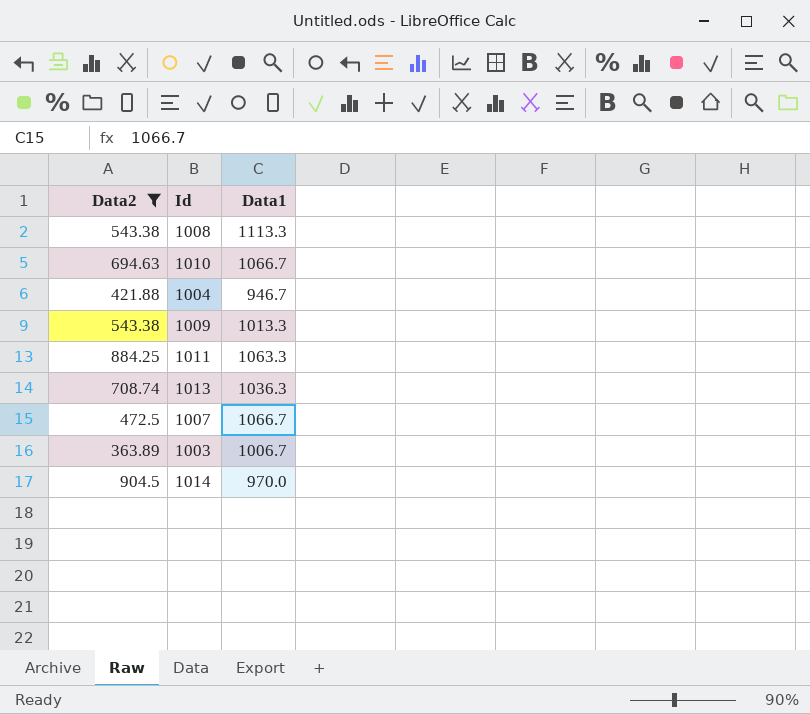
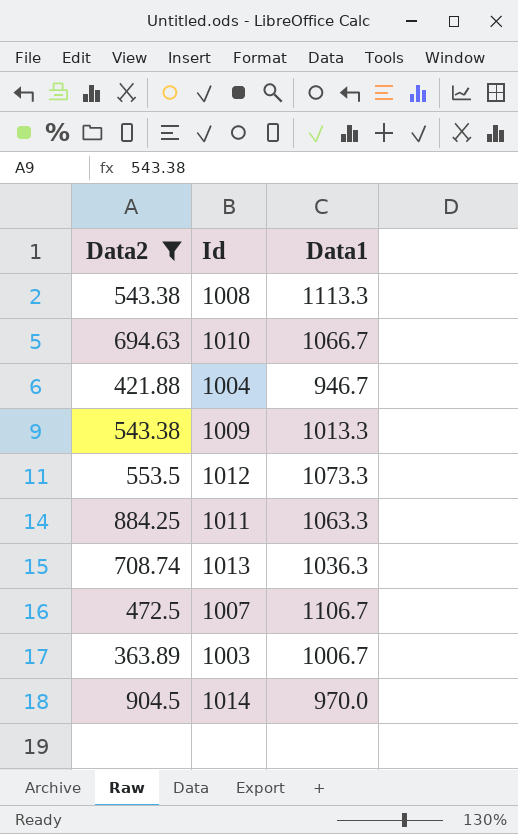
row 1012: none -> 553.5 | 1073.3
1007 | Data1: 1066.7 -> 1106.7

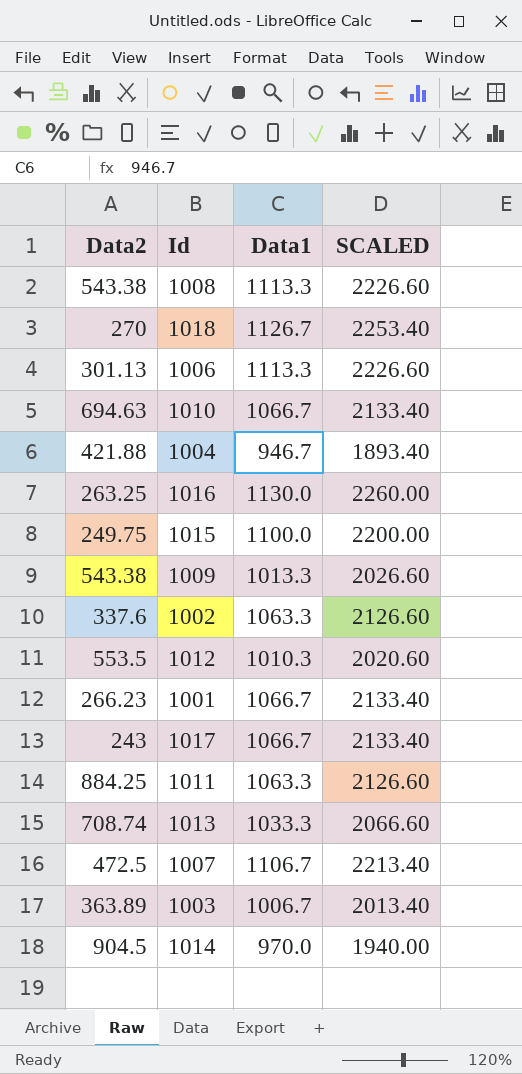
filter: Data2 >= 363.89 -> none
column SCALED | formula: none -> [Data1] * 2
1012 | Data1: 1073.3 -> 1010.3
1013 | Data1: 1036.3 -> 1033.3

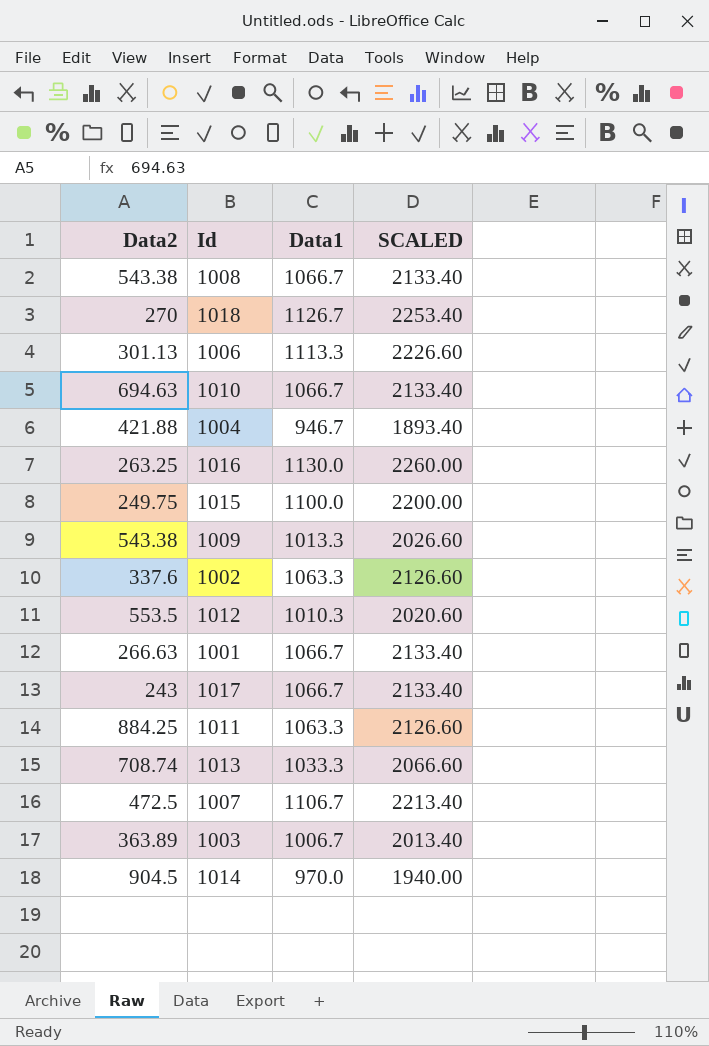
1008 | Data1: 1113.3 -> 1066.7
1008 | SCALED: 2226.60 -> 2133.40
1001 | Data2: 266.23 -> 266.63

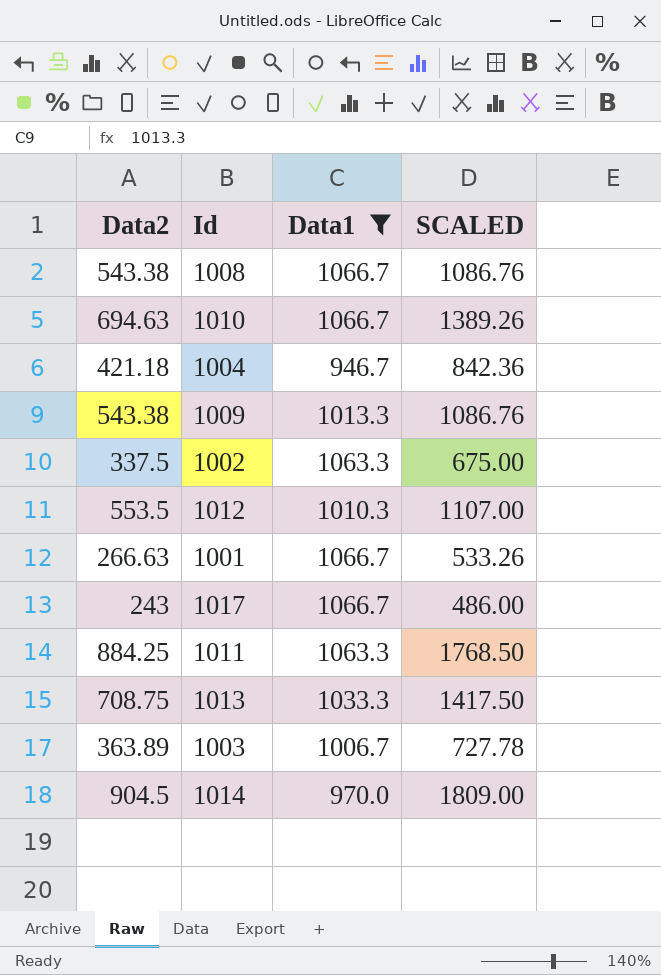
filter: none -> Data1 <= 1066.7
column SCALED | formula: [Data1] * 2 -> [Data2] * 2
1004 | Data2: 421.88 -> 421.18
1002 | Data2: 337.6 -> 337.5
1013 | Data2: 708.74 -> 708.75

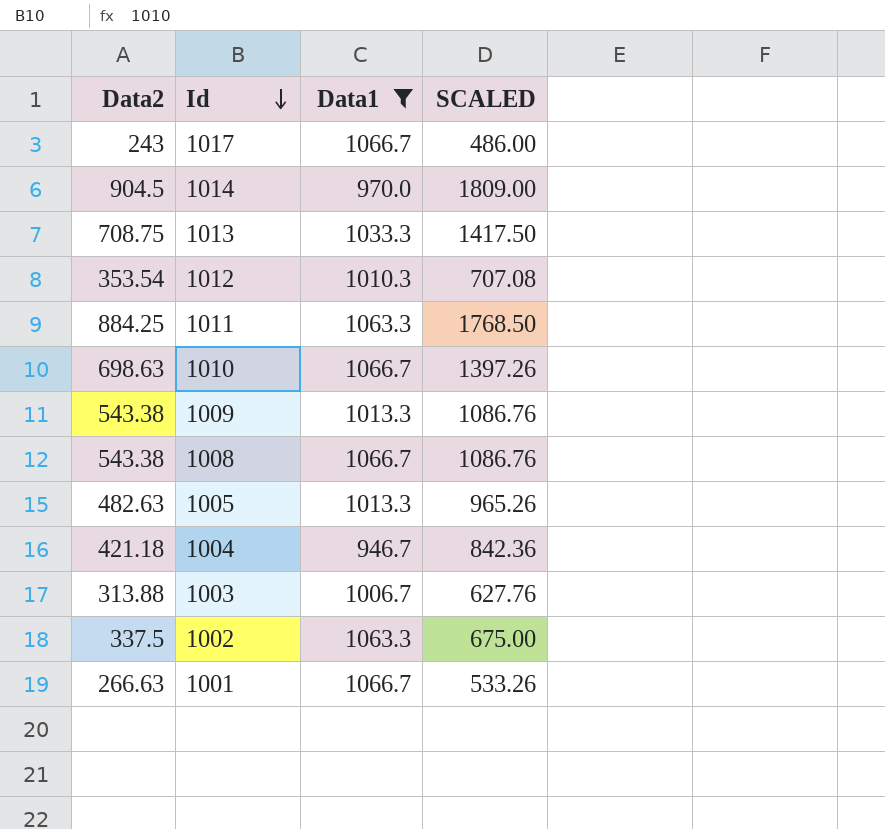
row order: none -> Id descending
1012 | Data2: 553.5 -> 353.54
1012 | SCALED: 1107.00 -> 707.08
1010 | Data2: 694.63 -> 698.63
1010 | SCALED: 1389.26 -> 1397.26
row 1005: none -> 482.63 | 1013.3 | 965.26
1003 | Data2: 363.89 -> 313.88
1003 | SCALED: 727.78 -> 627.76

